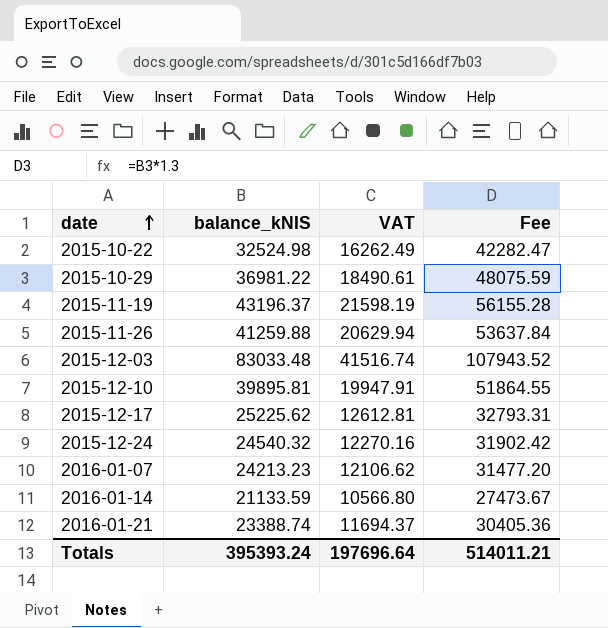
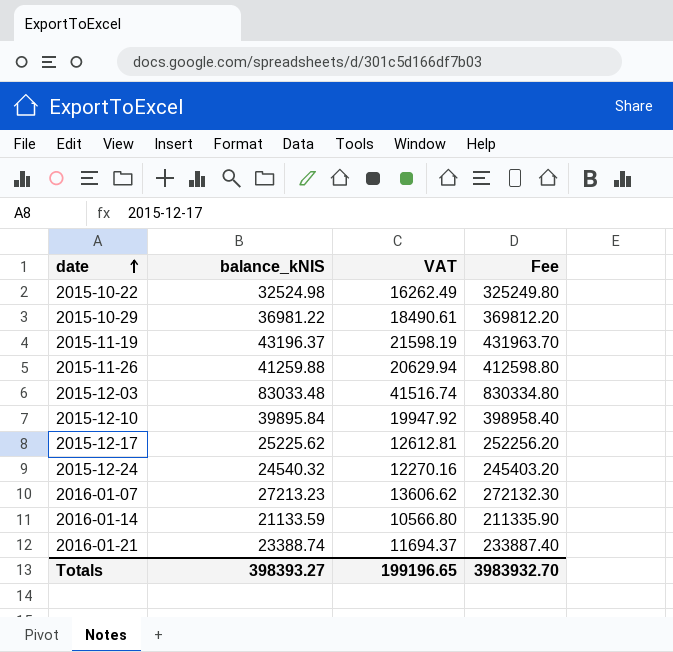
column Fee | formula: [balance_kNIS] * 1.3 -> [balance_kNIS] * 10
2015-12-10 | balance_kNIS: 39895.81 -> 39895.84
2015-12-10 | VAT: 19947.91 -> 19947.92
2016-01-07 | balance_kNIS: 24213.23 -> 27213.23
2016-01-07 | VAT: 12106.62 -> 13606.62
Totals | balance_kNIS: 395393.24 -> 398393.27
Totals | VAT: 197696.64 -> 199196.65
Totals | Fee: 514011.21 -> 3983932.70

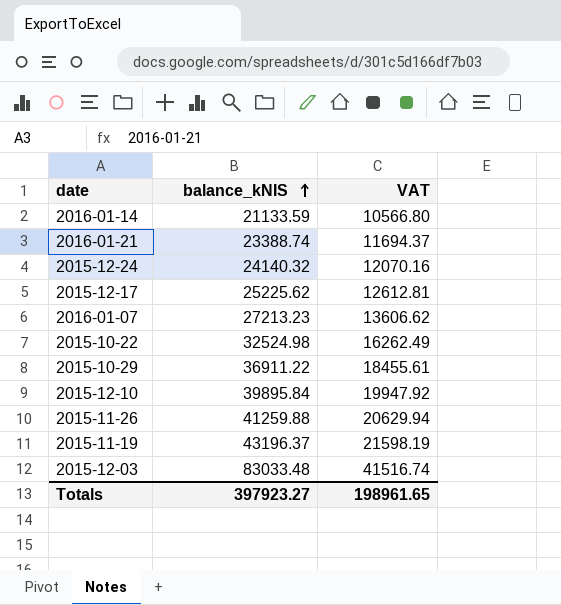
row order: date ascending -> balance_kNIS ascending
column Fee | formula: [balance_kNIS] * 10 -> none
2015-12-24 | balance_kNIS: 24540.32 -> 24140.32
2015-12-24 | VAT: 12270.16 -> 12070.16
2015-10-29 | balance_kNIS: 36981.22 -> 36911.22
2015-10-29 | VAT: 18490.61 -> 18455.61
Totals | balance_kNIS: 398393.27 -> 397923.27
Totals | VAT: 199196.65 -> 198961.65

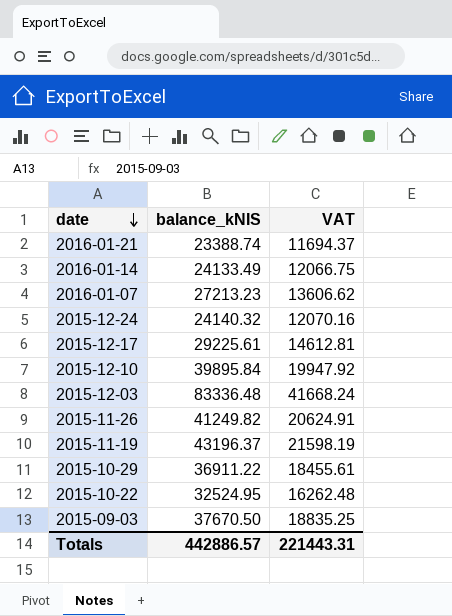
row order: balance_kNIS ascending -> date descending
2016-01-14 | balance_kNIS: 21133.59 -> 24133.49
2016-01-14 | VAT: 10566.80 -> 12066.75
2015-12-17 | balance_kNIS: 25225.62 -> 29225.61
2015-12-17 | VAT: 12612.81 -> 14612.81
2015-12-03 | balance_kNIS: 83033.48 -> 83336.48
2015-12-03 | VAT: 41516.74 -> 41668.24
2015-11-26 | balance_kNIS: 41259.88 -> 41249.82
2015-11-26 | VAT: 20629.94 -> 20624.91
2015-10-22 | balance_kNIS: 32524.98 -> 32524.95
2015-10-22 | VAT: 16262.49 -> 16262.48
row 2015-09-03: none -> 37670.50 | 18835.25
Totals | balance_kNIS: 397923.27 -> 442886.57
Totals | VAT: 198961.65 -> 221443.31

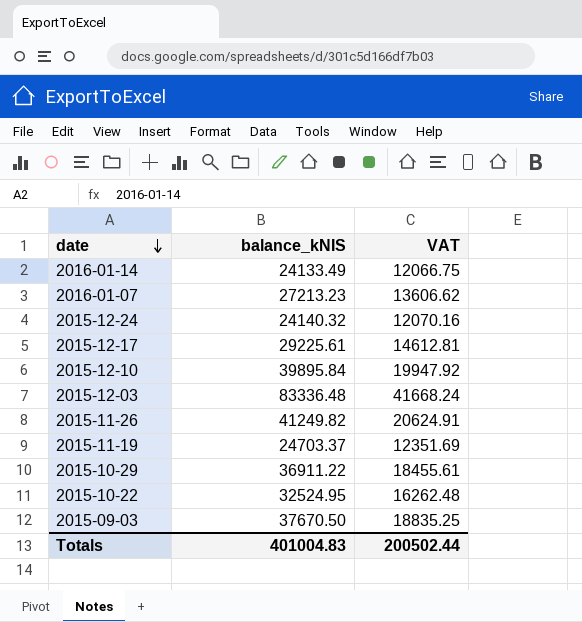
row 2016-01-21: 23388.74 | 11694.37 -> none
2015-11-19 | balance_kNIS: 43196.37 -> 24703.37
2015-11-19 | VAT: 21598.19 -> 12351.69
Totals | balance_kNIS: 442886.57 -> 401004.83
Totals | VAT: 221443.31 -> 200502.44

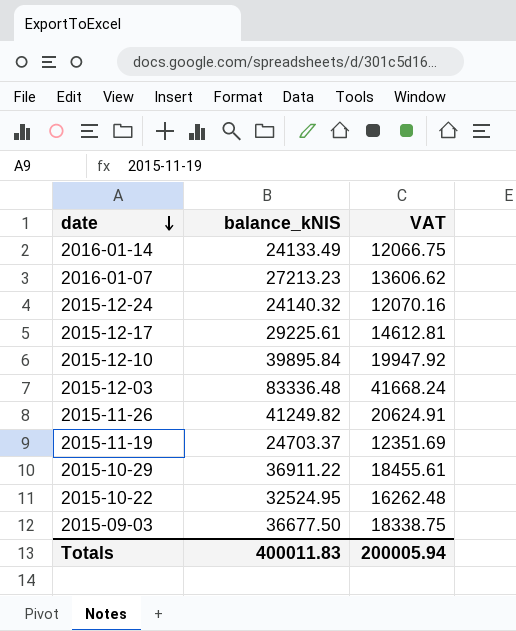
2015-09-03 | balance_kNIS: 37670.50 -> 36677.50
2015-09-03 | VAT: 18835.25 -> 18338.75
Totals | balance_kNIS: 401004.83 -> 400011.83
Totals | VAT: 200502.44 -> 200005.94

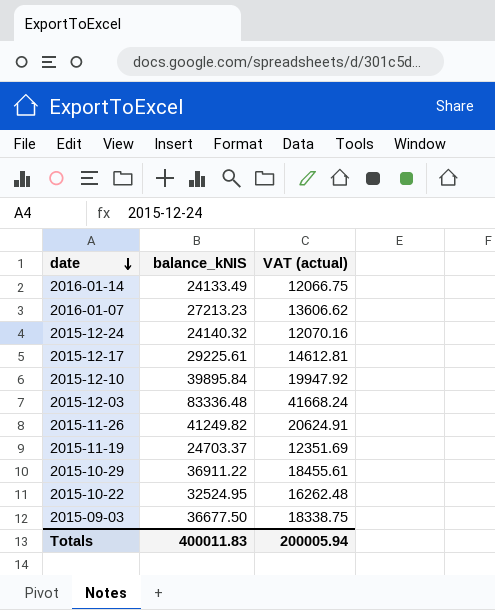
column name: VAT -> VAT (actual)

